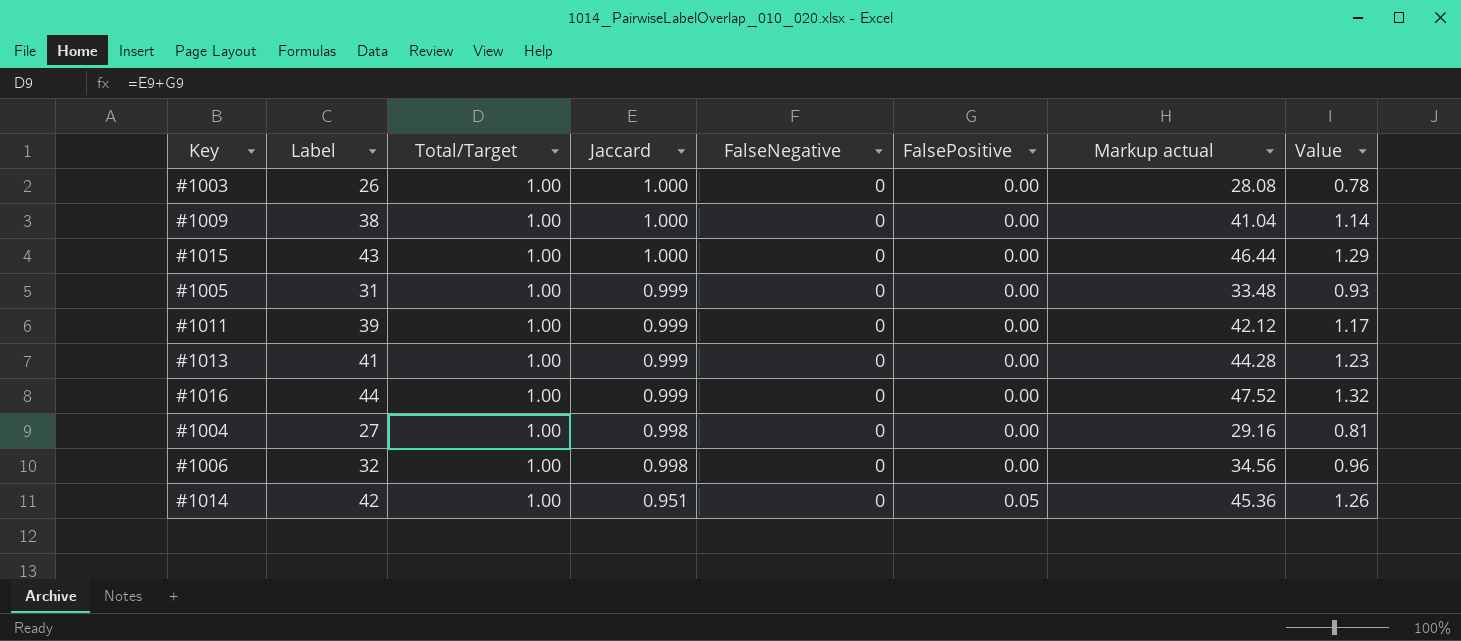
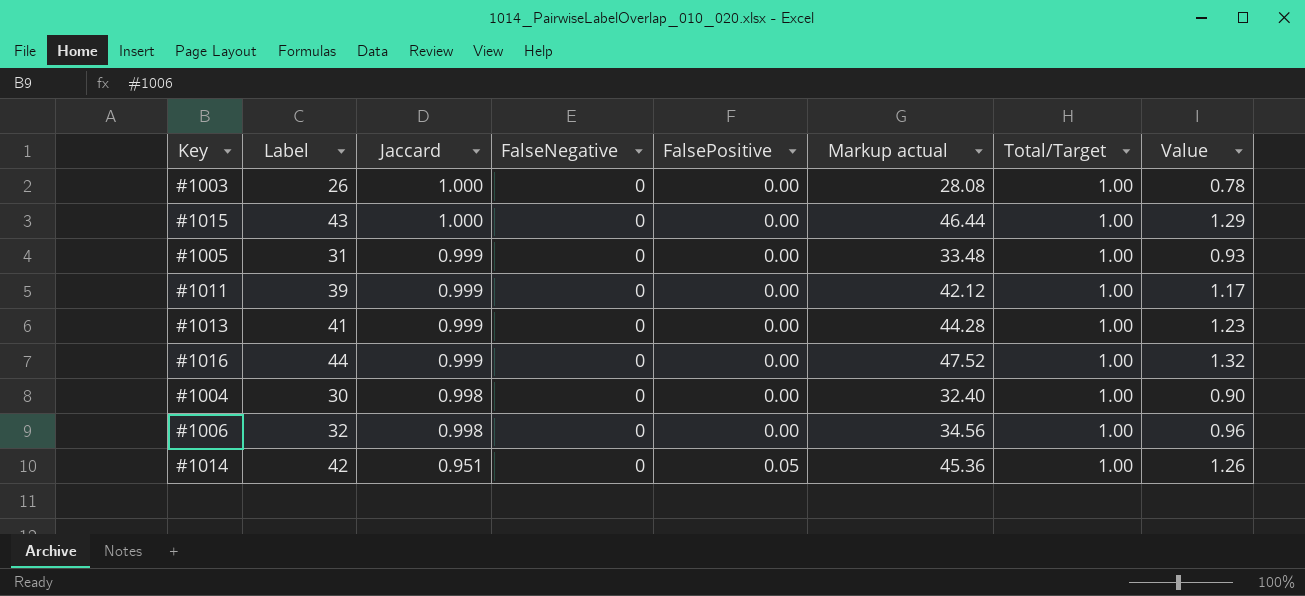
column Total/Target | position: 3 -> 7
row #1009: 38 | 1.00 | 1.000 | 0 | 0.00 | 41.04 | 1.14 -> none
#1004 | Label: 27 -> 30
#1004 | Markup actual: 29.16 -> 32.40
#1004 | Value: 0.81 -> 0.90

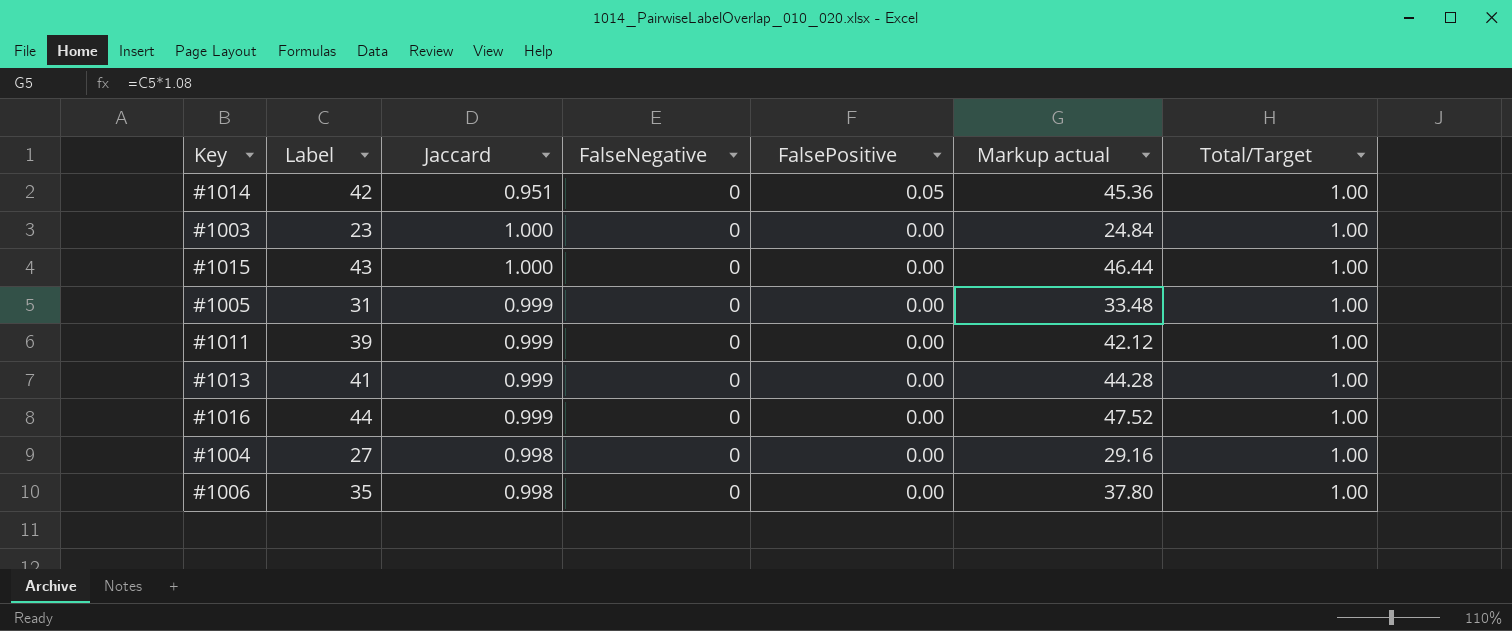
row order: Jaccard descending -> FalsePositive descending
column Value | formula: [Label] * 0.03 -> none
#1003 | Label: 26 -> 23
#1003 | Markup actual: 28.08 -> 24.84
#1004 | Label: 30 -> 27
#1004 | Markup actual: 32.40 -> 29.16
#1006 | Label: 32 -> 35
#1006 | Markup actual: 34.56 -> 37.80

